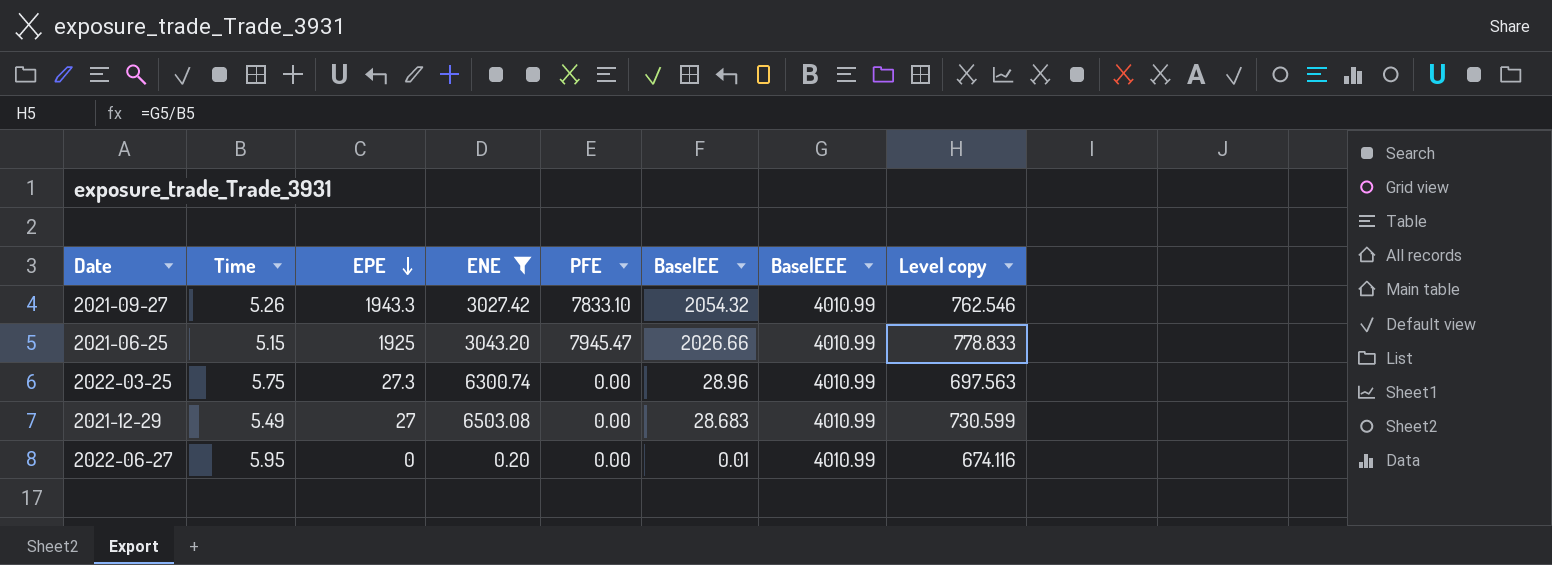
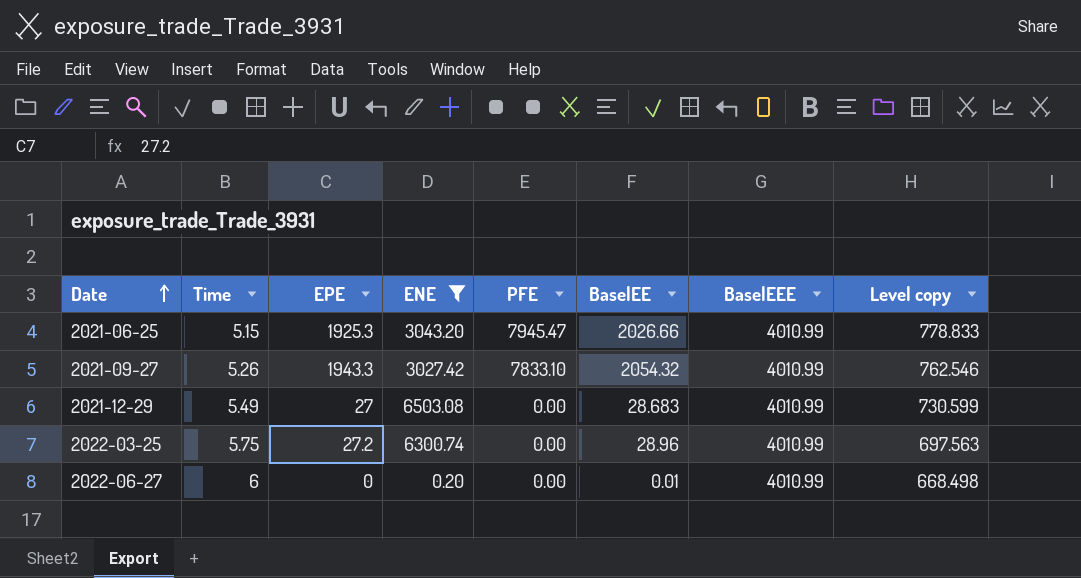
row order: EPE descending -> Date ascending
2021-06-25 | EPE: 1925 -> 1925.3
2022-03-25 | EPE: 27.3 -> 27.2
2022-06-27 | Time: 5.95 -> 6
2022-06-27 | Level copy: 674.116 -> 668.498

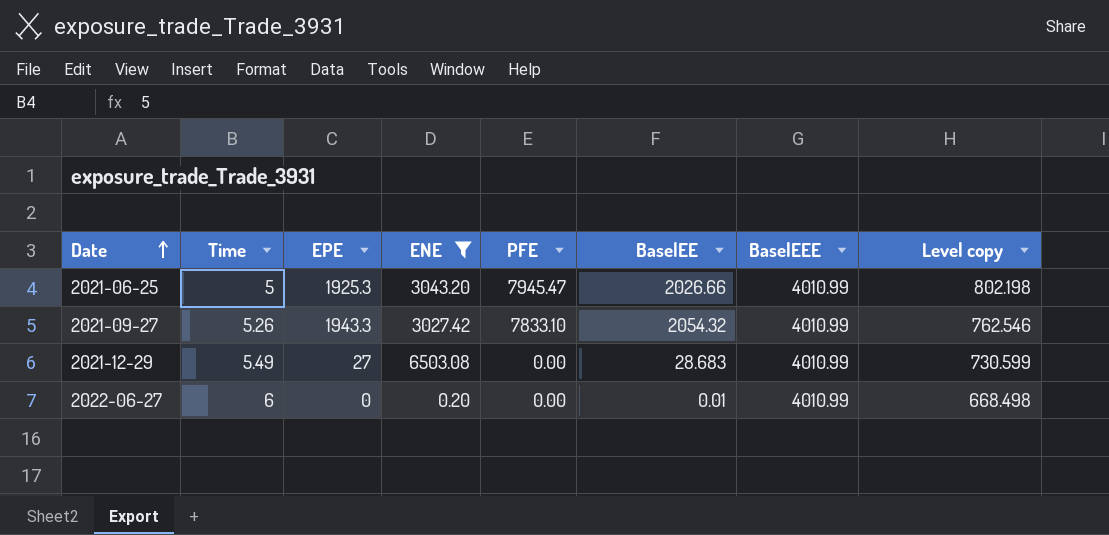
row 2022-03-25: 5.75 | 27.2 | 6300.74 | 0.00 | 28.96 | 4010.99 | 697.563 -> none
2021-06-25 | Time: 5.15 -> 5
2021-06-25 | Level copy: 778.833 -> 802.198

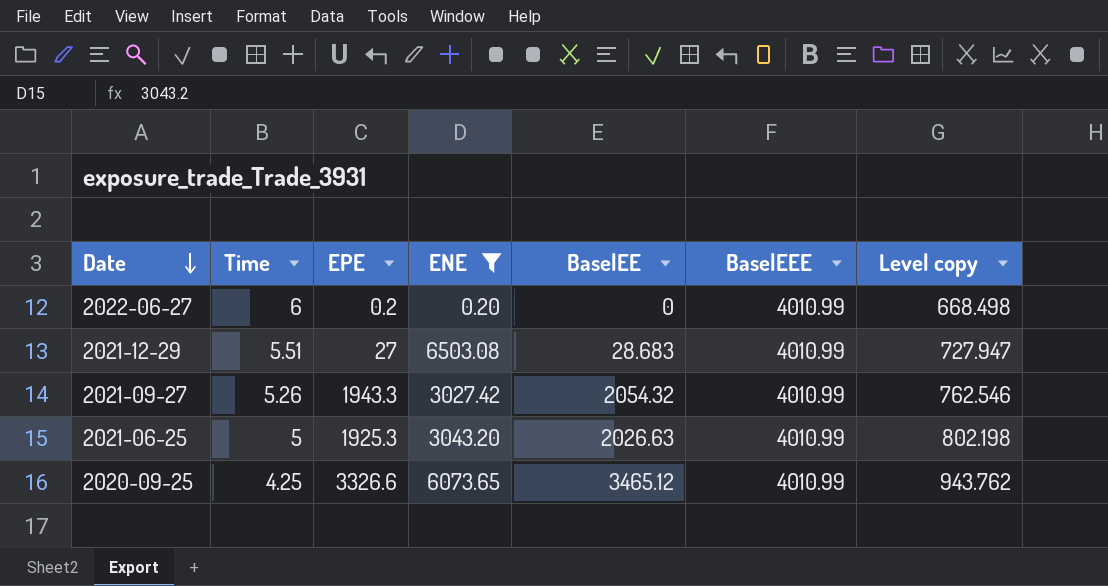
row order: Date ascending -> Date descending
column PFE | position: 5 -> none
2022-06-27 | EPE: 0 -> 0.2
2022-06-27 | BaselEE: 0.01 -> 0
2021-12-29 | Time: 5.49 -> 5.51
2021-12-29 | Level copy: 730.599 -> 727.947
2021-06-25 | BaselEE: 2026.66 -> 2026.63
row 2020-09-25: none -> 4.25 | 3326.6 | 6073.65 | 3465.12 | 4010.99 | 943.762

